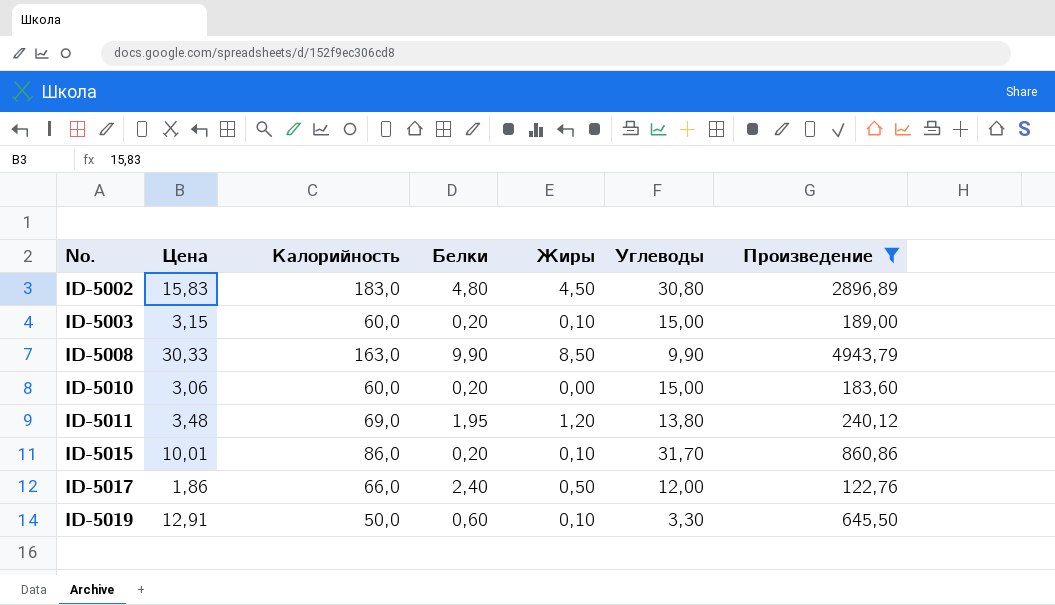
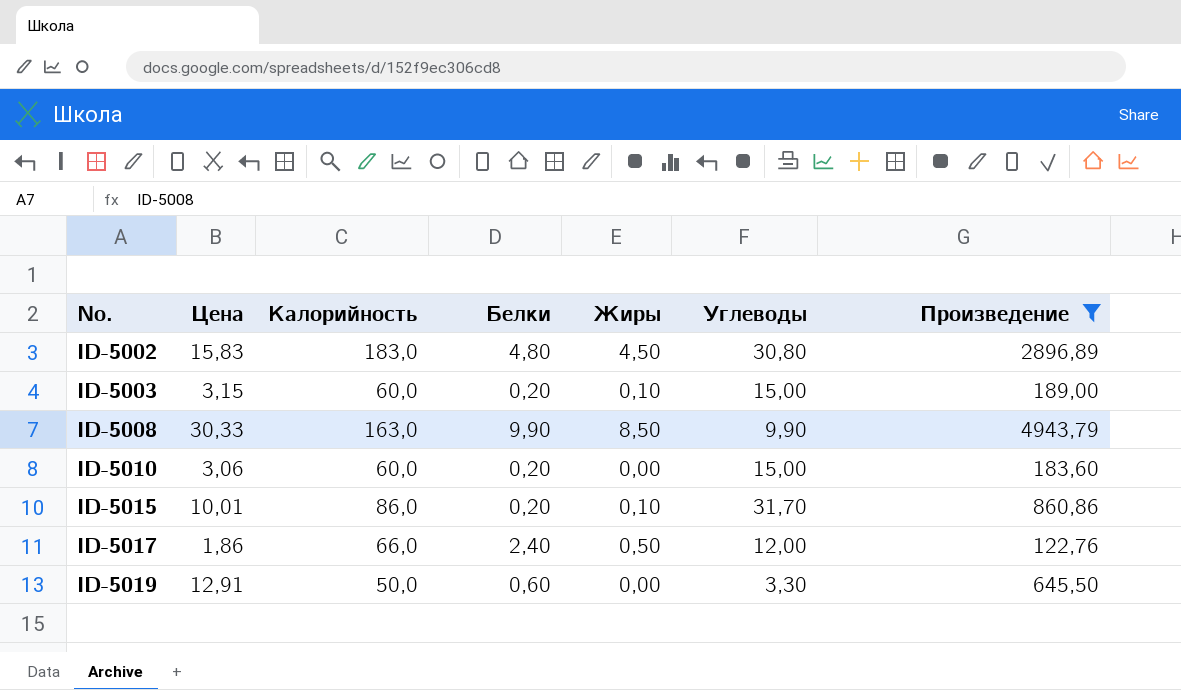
row ID-5011: 3,48 | 69,0 | 1,95 | 1,20 | 13,80 | 240,12 -> none
ID-5019 | Жиры: 0,10 -> 0,00

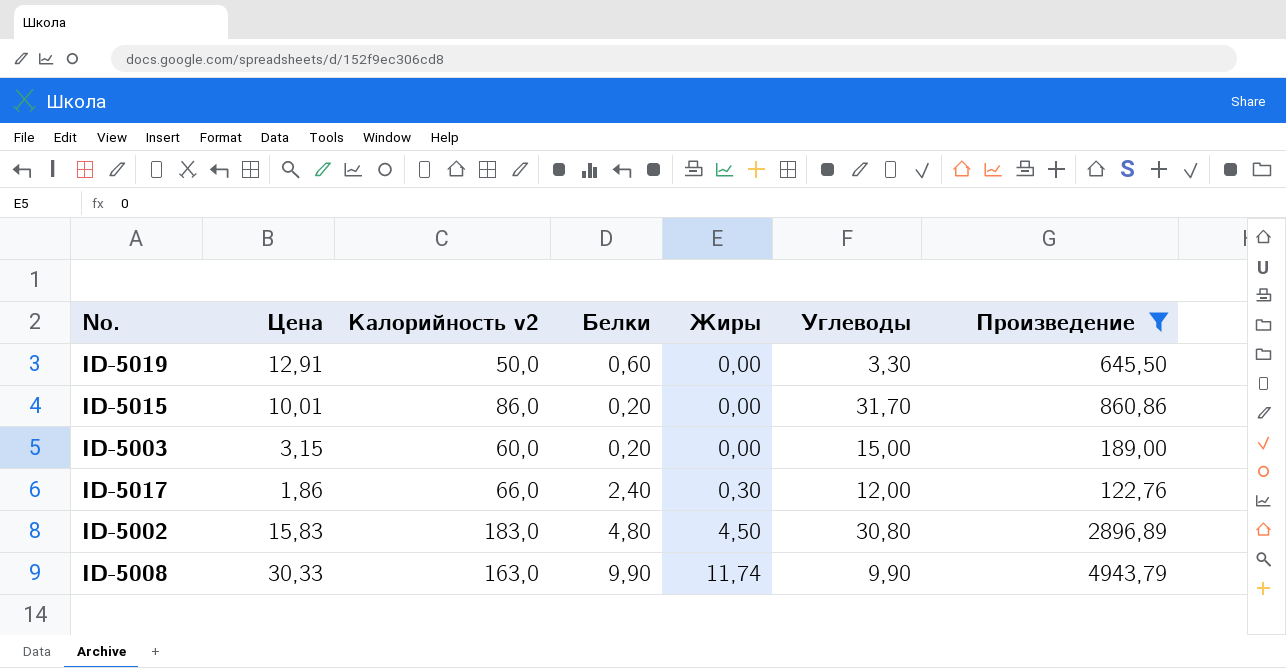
row order: No. ascending -> Жиры ascending
column name: Калорийность -> Калорийность v2
row ID-5010: 3,06 | 60,0 | 0,20 | 0,00 | 15,00 | 183,60 -> none
ID-5015 | Жиры: 0,10 -> 0,00
ID-5003 | Жиры: 0,10 -> 0,00
ID-5017 | Жиры: 0,50 -> 0,30
ID-5008 | Жиры: 8,50 -> 11,74

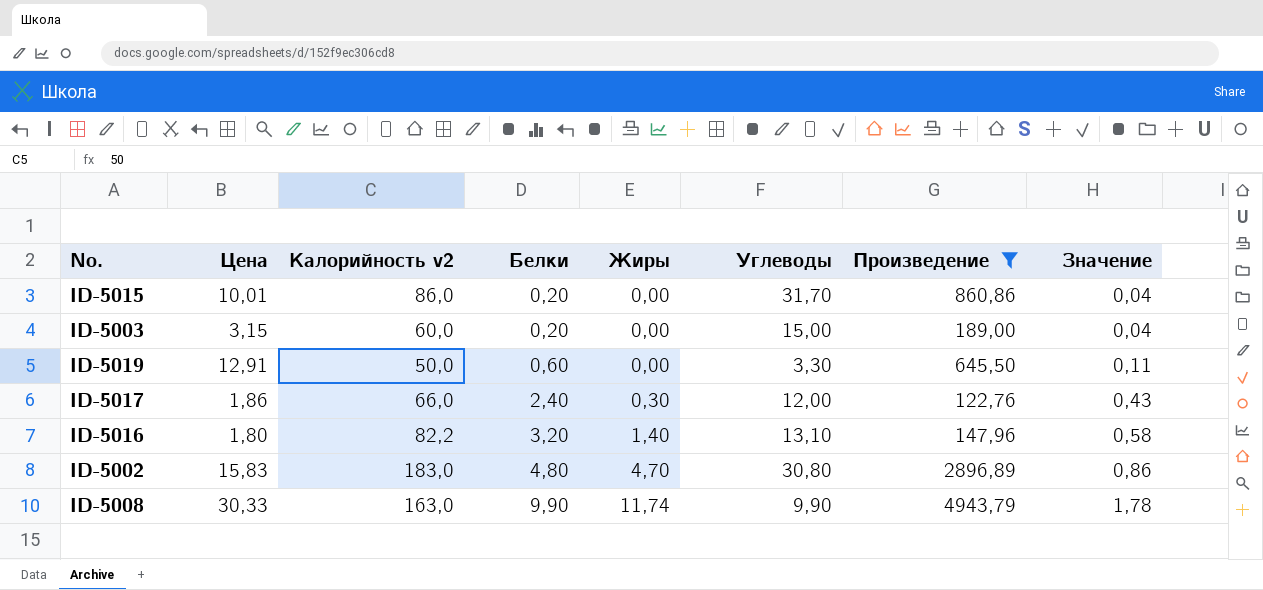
row order: Жиры ascending -> Белки ascending
column Значение | formula: none -> [Белки] * 0,18
row ID-5016: none -> 1,80 | 82,2 | 3,20 | 1,40 | 13,10 | 147,96 | 0,58
ID-5002 | Жиры: 4,50 -> 4,70

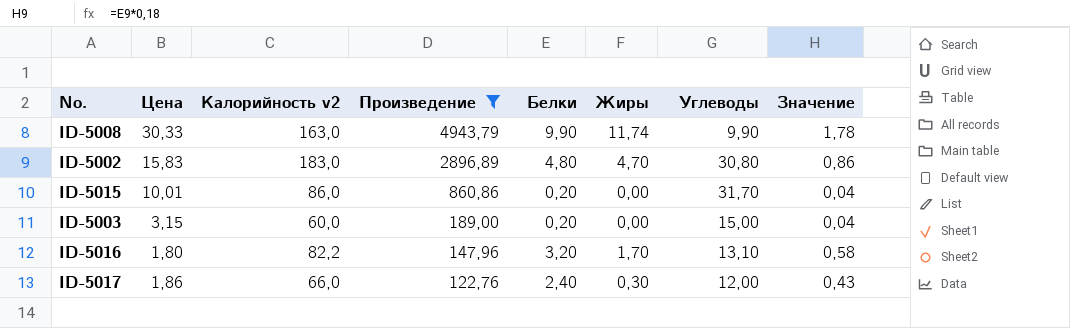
row order: Белки ascending -> Произведение descending
column Произведение | position: 7 -> 4
row ID-5019: 12,91 | 50,0 | 0,60 | 0,00 | 3,30 | 645,50 | 0,11 -> none
ID-5016 | Жиры: 1,40 -> 1,70

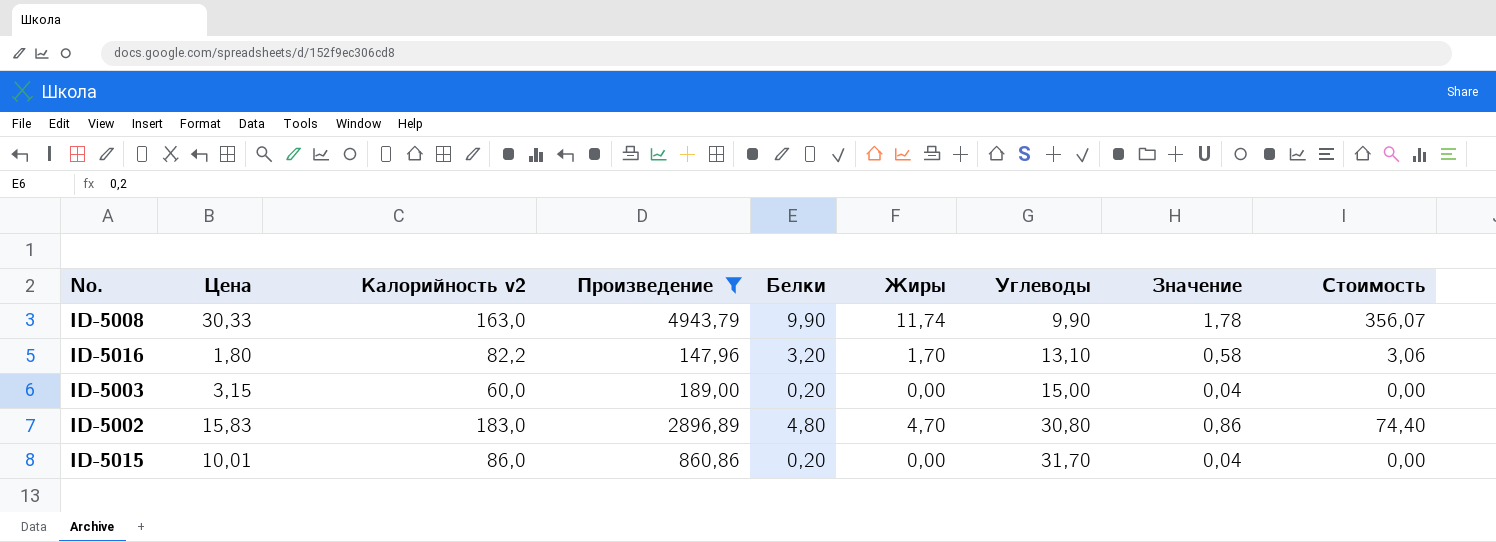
row order: Произведение descending -> Углеводы ascending
column Стоимость | formula: none -> [Цена] * [Жиры]
row ID-5017: 1,86 | 66,0 | 122,76 | 2,40 | 0,30 | 12,00 | 0,43 -> none

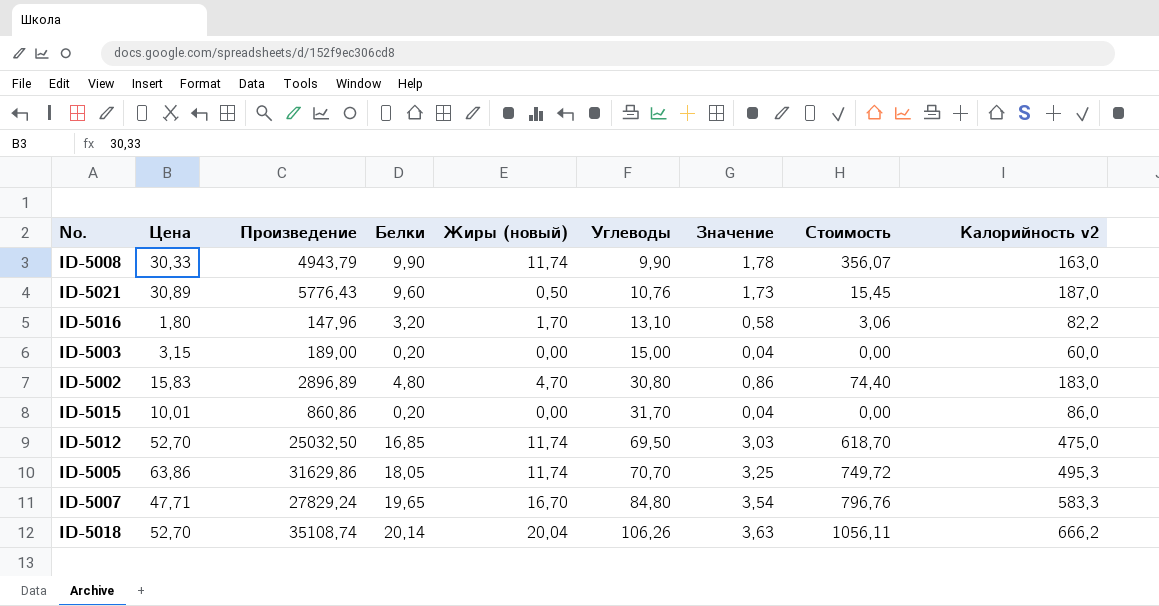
filter: Произведение <= 4943,79 -> none
column name: Жиры -> Жиры (новый)
column Калорийность v2 | position: 3 -> 9

